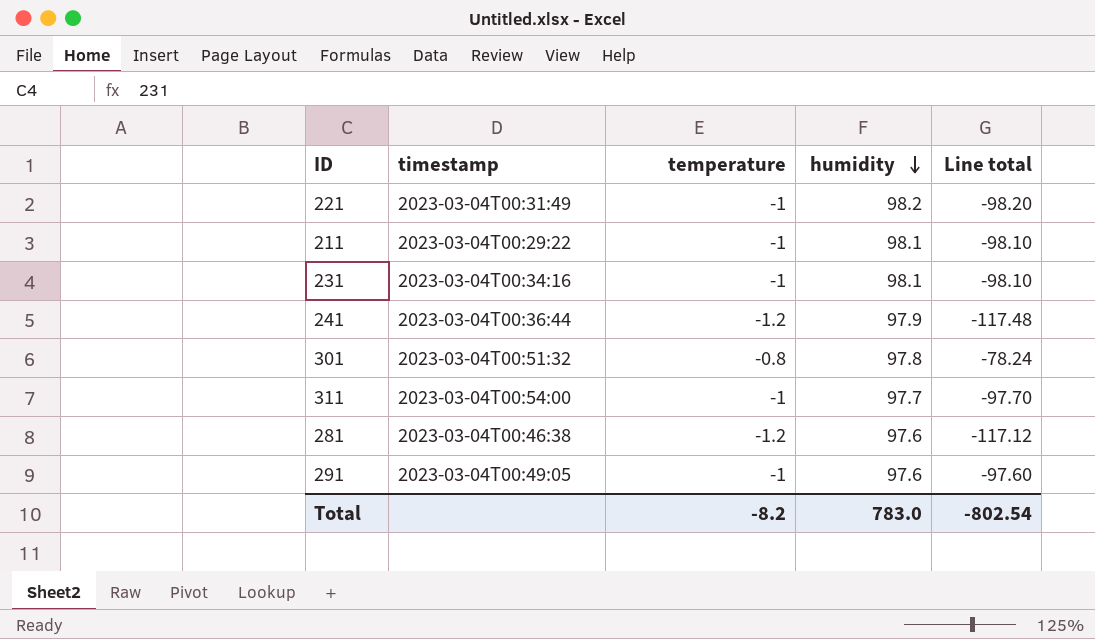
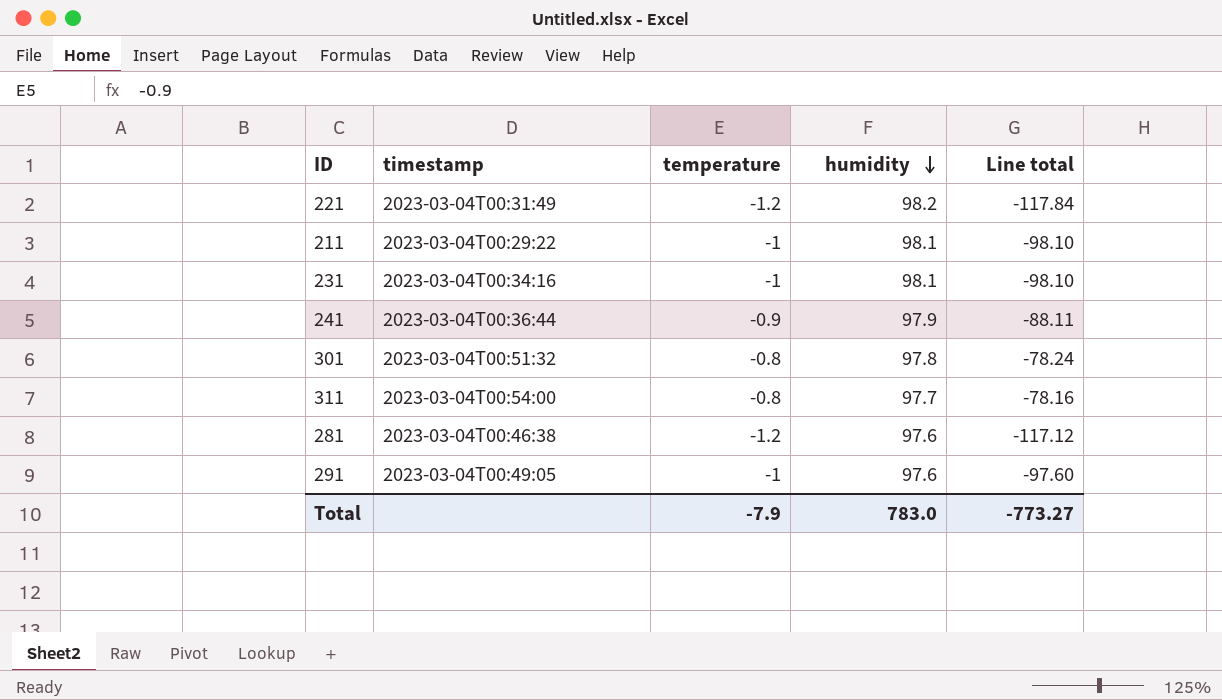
221 | temperature: -1 -> -1.2
221 | Line total: -98.20 -> -117.84
241 | temperature: -1.2 -> -0.9
241 | Line total: -117.48 -> -88.11
311 | temperature: -1 -> -0.8
311 | Line total: -97.70 -> -78.16
Total | temperature: -8.2 -> -7.9
Total | Line total: -802.54 -> -773.27

